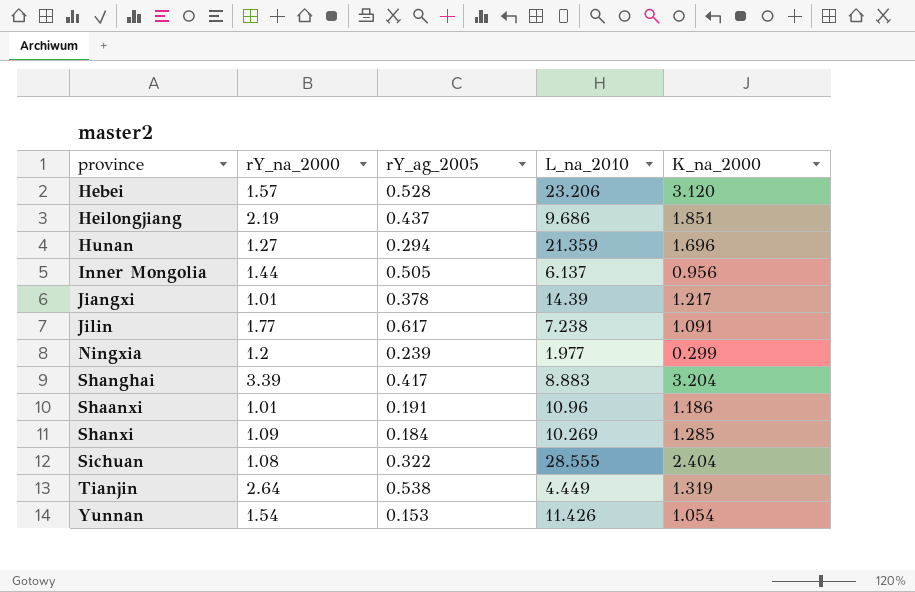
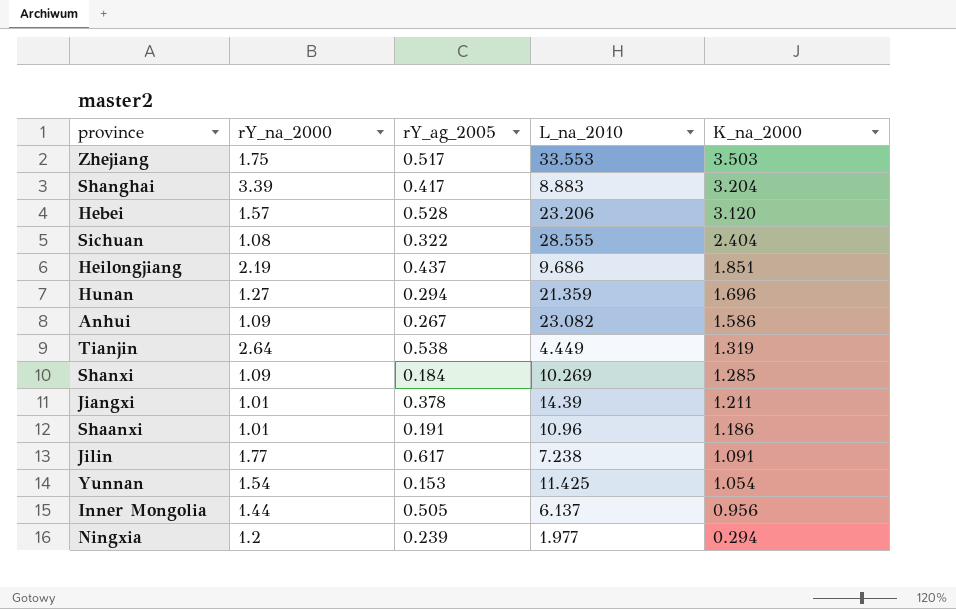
row order: none -> K_na_2000 descending
row Zhejiang: none -> 1.75 | 0.517 | 33.553 | 3.503
row Anhui: none -> 1.09 | 0.267 | 23.082 | 1.586
Jiangxi | K_na_2000: 1.217 -> 1.211
Yunnan | L_na_2010: 11.426 -> 11.425
Ningxia | K_na_2000: 0.299 -> 0.294

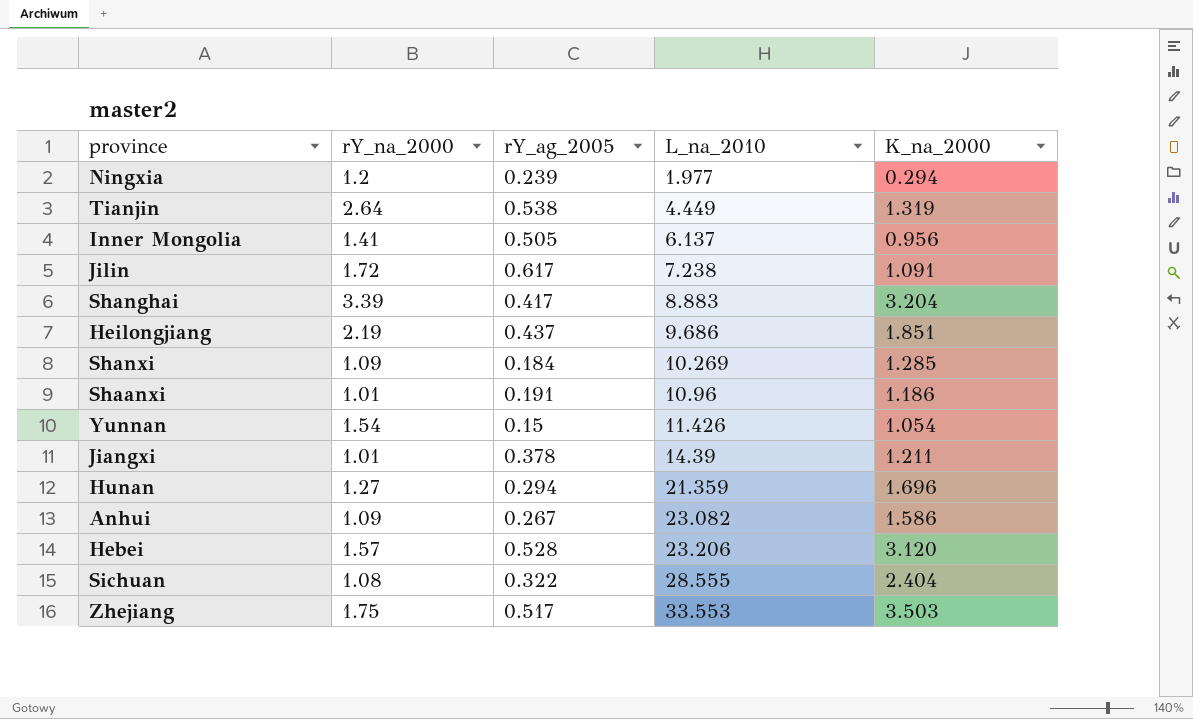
row order: K_na_2000 descending -> L_na_2010 ascending
Inner Mongolia | rY_na_2000: 1.44 -> 1.41
Jilin | rY_na_2000: 1.77 -> 1.72
Yunnan | rY_ag_2005: 0.153 -> 0.15
Yunnan | L_na_2010: 11.425 -> 11.426

